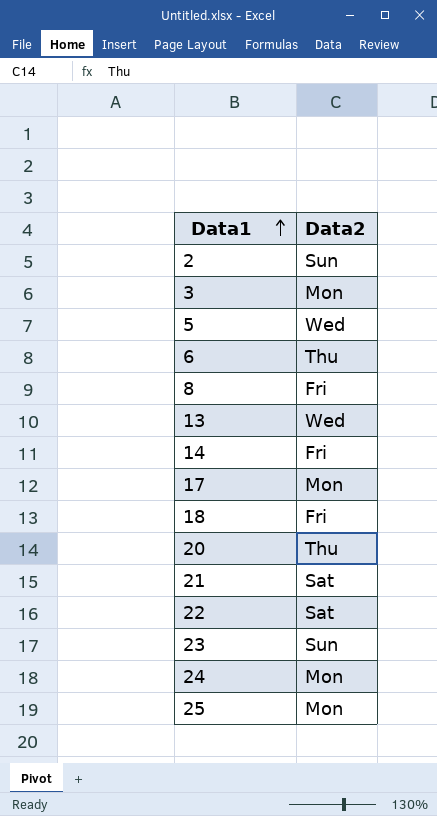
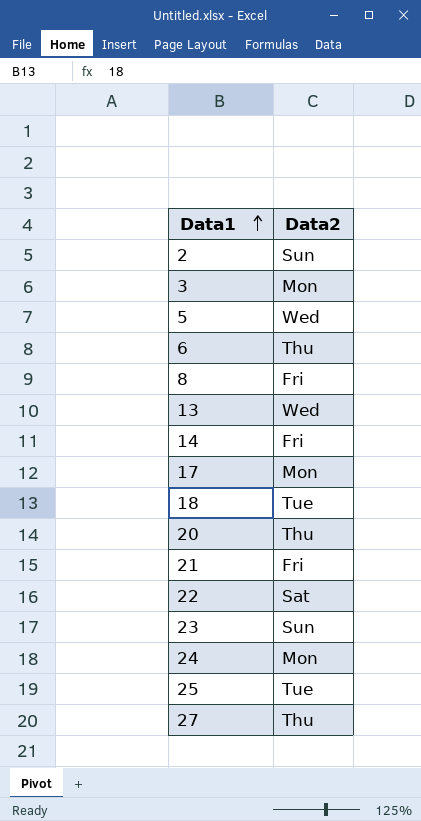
18 | Data2: Fri -> Tue
21 | Data2: Sat -> Fri
25 | Data2: Mon -> Tue
row 27: none -> Thu

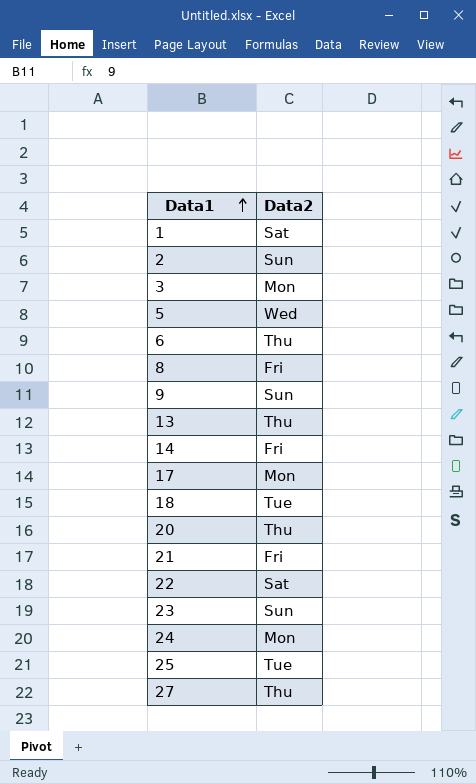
row 1: none -> Sat
row 9: none -> Sun
13 | Data2: Wed -> Thu

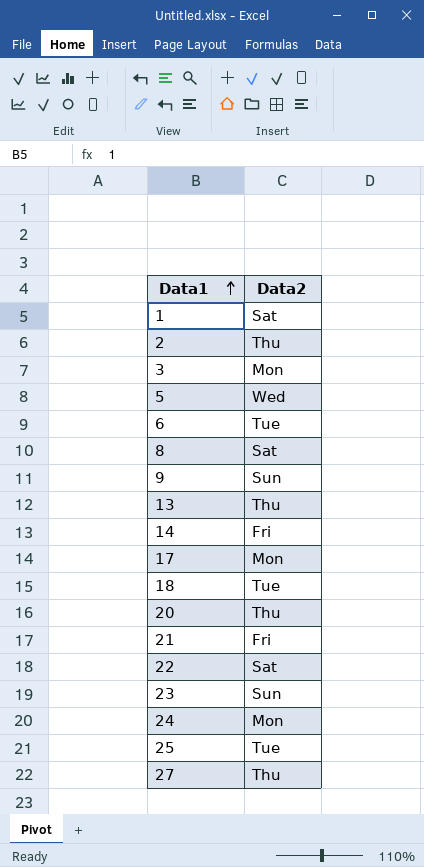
2 | Data2: Sun -> Thu
6 | Data2: Thu -> Tue
8 | Data2: Fri -> Sat

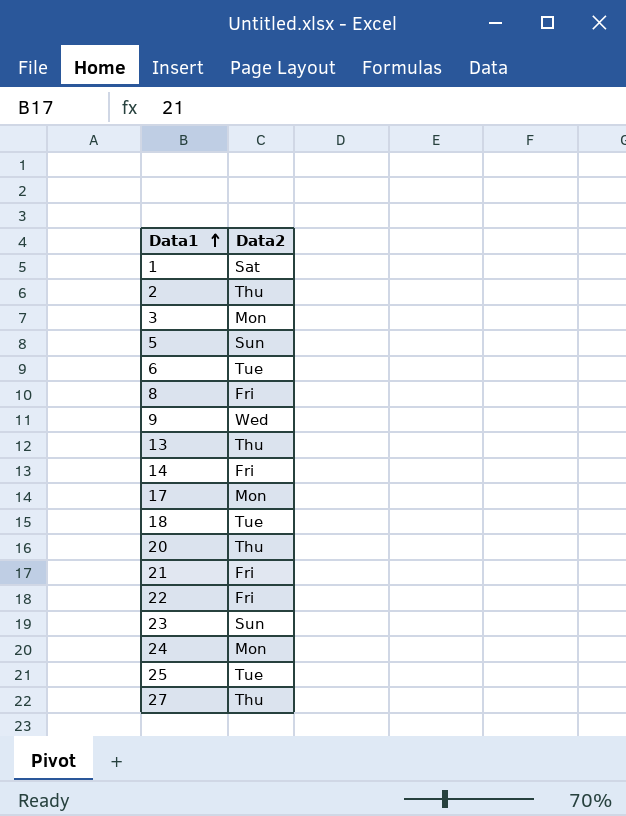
5 | Data2: Wed -> Sun
8 | Data2: Sat -> Fri
9 | Data2: Sun -> Wed
22 | Data2: Sat -> Fri

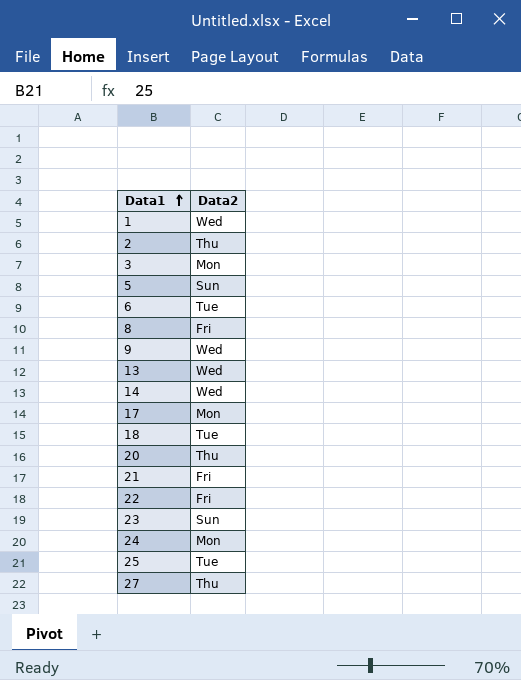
1 | Data2: Sat -> Wed
13 | Data2: Thu -> Wed
14 | Data2: Fri -> Wed

